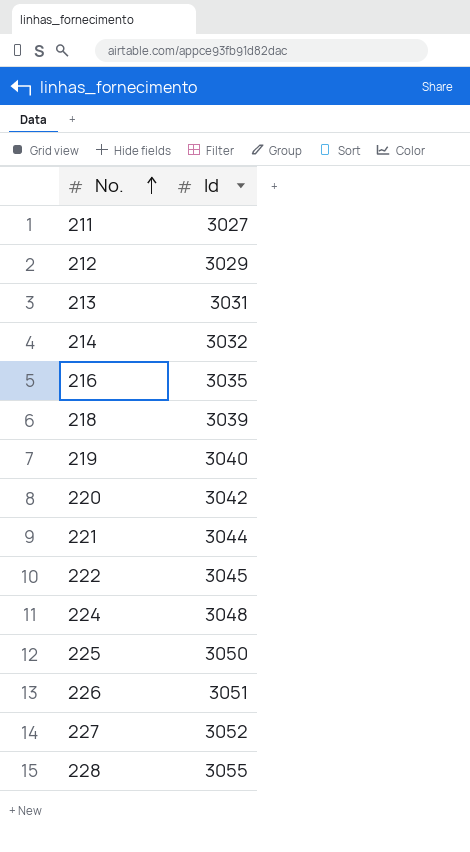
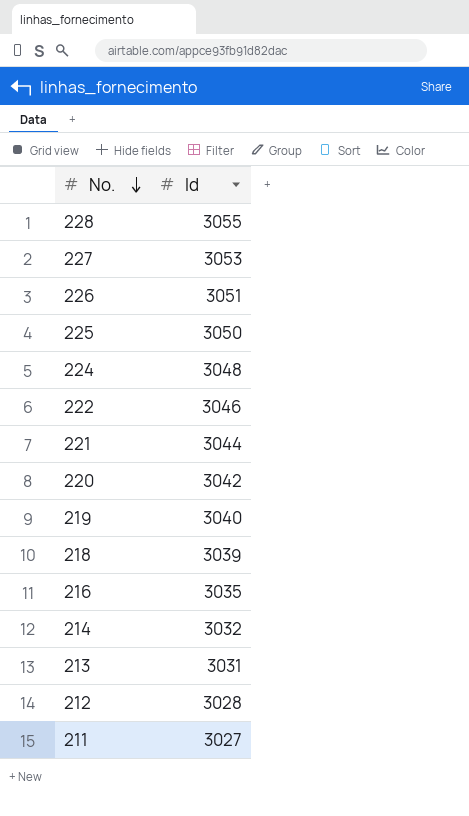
row order: No. ascending -> No. descending
227 | Id: 3052 -> 3053
222 | Id: 3045 -> 3046
212 | Id: 3029 -> 3028

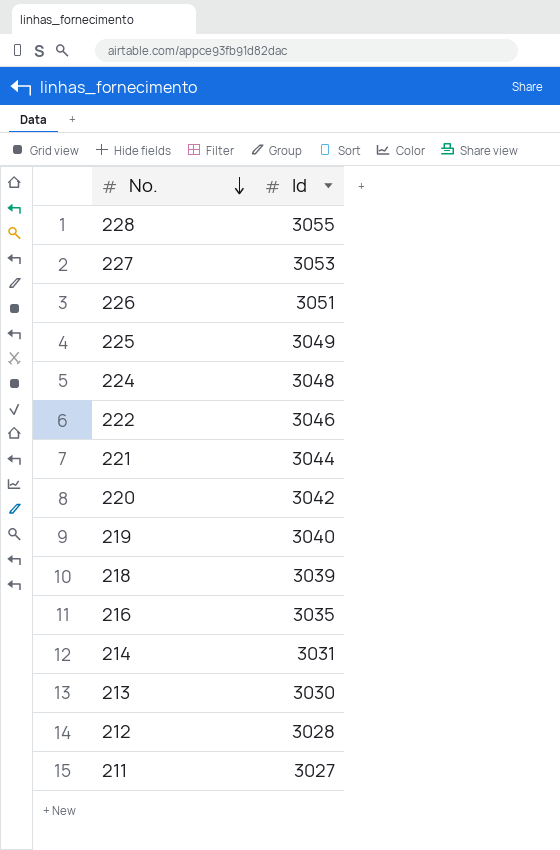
225 | Id: 3050 -> 3049
214 | Id: 3032 -> 3031
213 | Id: 3031 -> 3030

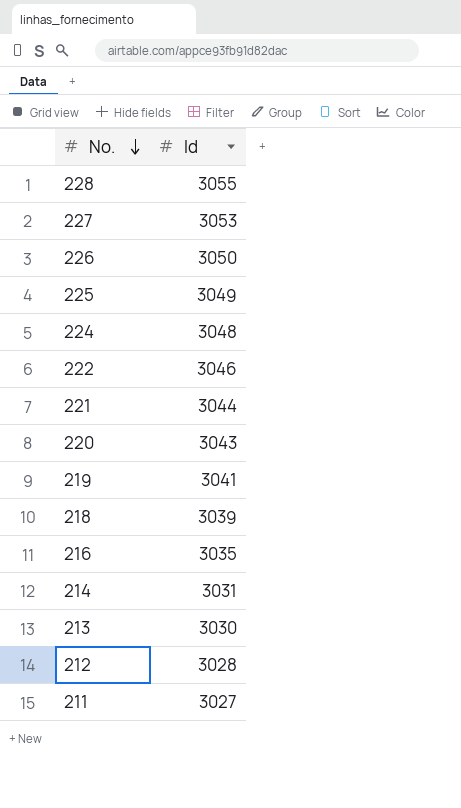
226 | Id: 3051 -> 3050
220 | Id: 3042 -> 3043
219 | Id: 3040 -> 3041

